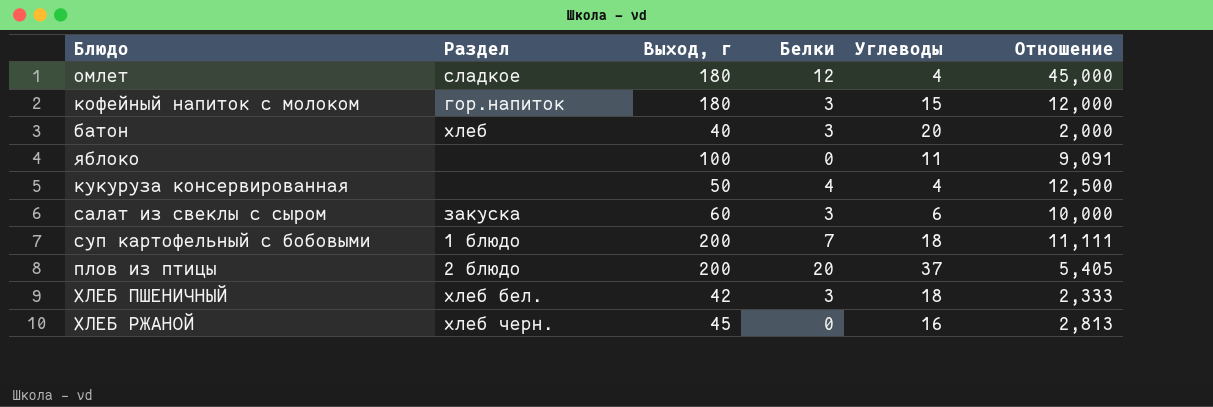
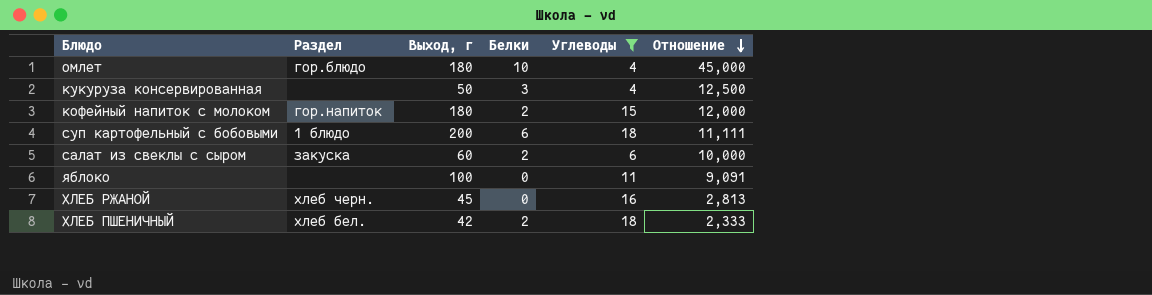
filter: none -> Углеводы <= 18
row order: none -> Отношение descending
омлет | Раздел: сладкое -> гор.блюдо
омлет | Белки: 12 -> 10
кукуруза консервированная | Белки: 4 -> 3
кофейный напиток с молоком | Белки: 3 -> 2
суп картофельный с бобовыми | Белки: 7 -> 6
салат из свеклы с сыром | Белки: 3 -> 2
ХЛЕБ ПШЕНИЧНЫЙ | Белки: 3 -> 2

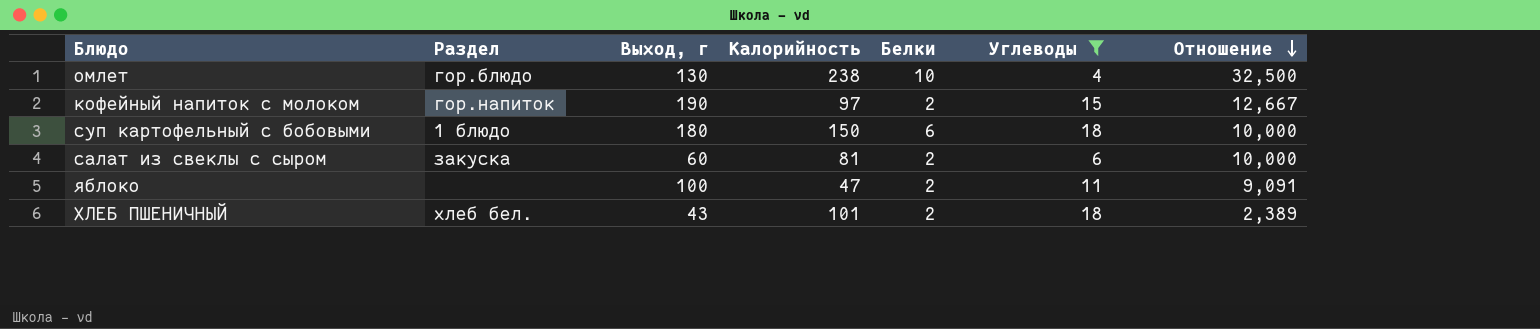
column Калорийность | position: none -> 4
row кукуруза консервированная: none | 50 | 3 | 4 | 12,500 -> none
row ХЛЕБ РЖАНОЙ: хлеб черн. | 45 | 0 | 16 | 2,813 -> none
омлет | Выход, г: 180 -> 130
омлет | Отношение: 45,000 -> 32,500
кофейный напиток с молоком | Выход, г: 180 -> 190
кофейный напиток с молоком | Отношение: 12,000 -> 12,667
суп картофельный с бобовыми | Выход, г: 200 -> 180
суп картофельный с бобовыми | Отношение: 11,111 -> 10,000
яблоко | Белки: 0 -> 2
ХЛЕБ ПШЕНИЧНЫЙ | Выход, г: 42 -> 43
ХЛЕБ ПШЕНИЧНЫЙ | Отношение: 2,333 -> 2,389

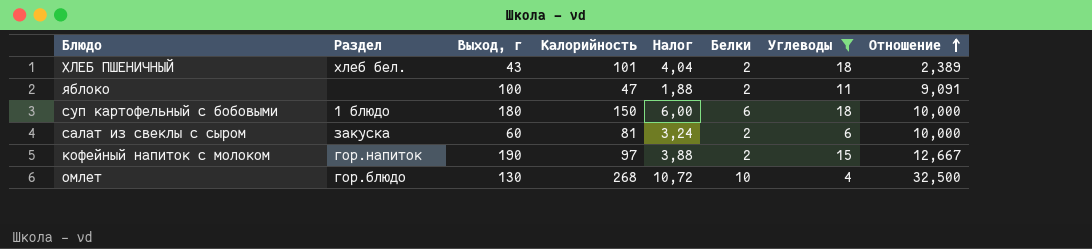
row order: Отношение descending -> Отношение ascending
column Налог | formula: none -> [Калорийность] * 0,04
омлет | Калорийность: 238 -> 268

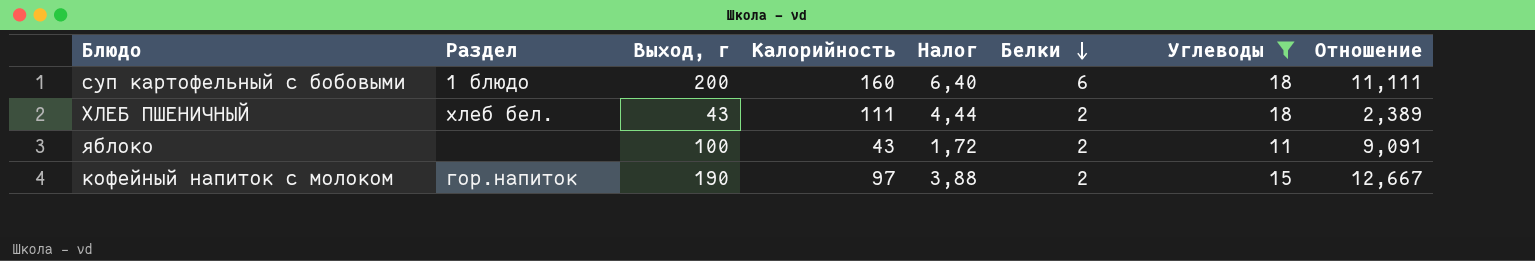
row order: Отношение ascending -> Белки descending
row салат из свеклы с сыром: закуска | 60 | 81 | 3,24 | 2 | 6 | 10,000 -> none
row омлет: гор.блюдо | 130 | 268 | 10,72 | 10 | 4 | 32,500 -> none
суп картофельный с бобовыми | Выход, г: 180 -> 200
суп картофельный с бобовыми | Калорийность: 150 -> 160
суп картофельный с бобовыми | Налог: 6,00 -> 6,40
суп картофельный с бобовыми | Отношение: 10,000 -> 11,111
ХЛЕБ ПШЕНИЧНЫЙ | Калорийность: 101 -> 111
ХЛЕБ ПШЕНИЧНЫЙ | Налог: 4,04 -> 4,44
яблоко | Калорийность: 47 -> 43
яблоко | Налог: 1,88 -> 1,72

